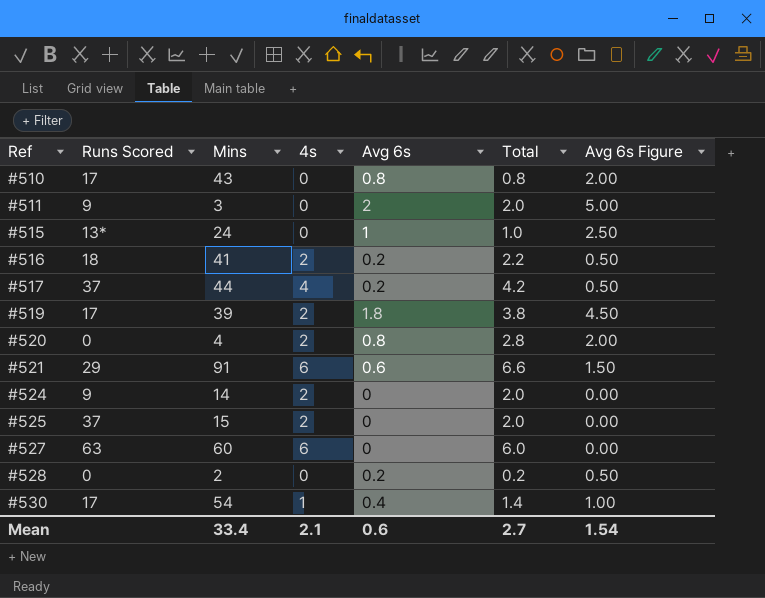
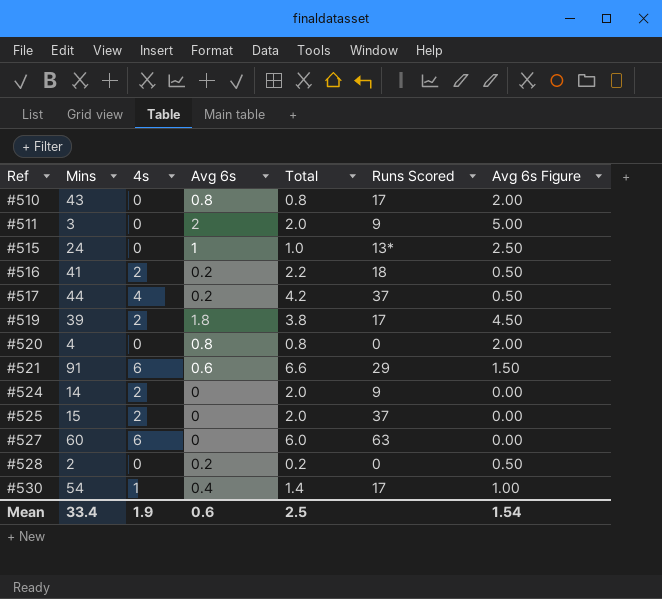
column Runs Scored | position: 2 -> 6
#520 | 4s: 2 -> 0
#520 | Total: 2.8 -> 0.8
Mean | 4s: 2.1 -> 1.9
Mean | Total: 2.7 -> 2.5

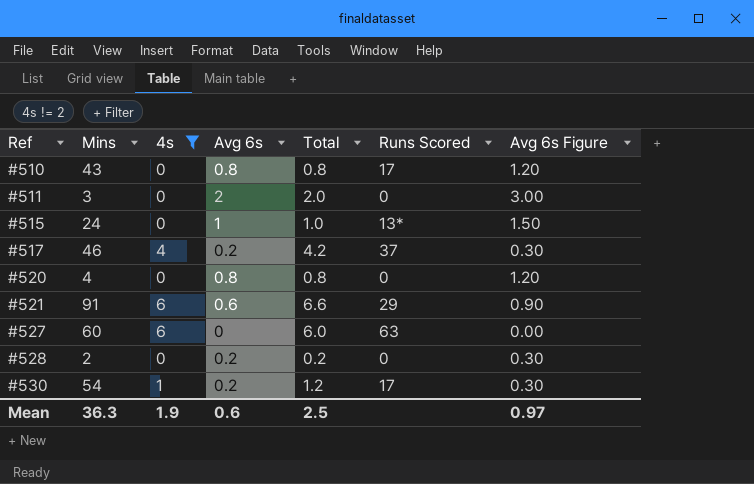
filter: none -> 4s != 2
column Avg 6s Figure | formula: [Avg 6s] * 2.5 -> [Avg 6s] * 1.5
#511 | Runs Scored: 9 -> 0
#517 | Mins: 44 -> 46
#530 | Avg 6s: 0.4 -> 0.2
#530 | Total: 1.4 -> 1.2
Mean | Mins: 33.4 -> 36.3
Mean | Avg 6s Figure: 1.54 -> 0.97

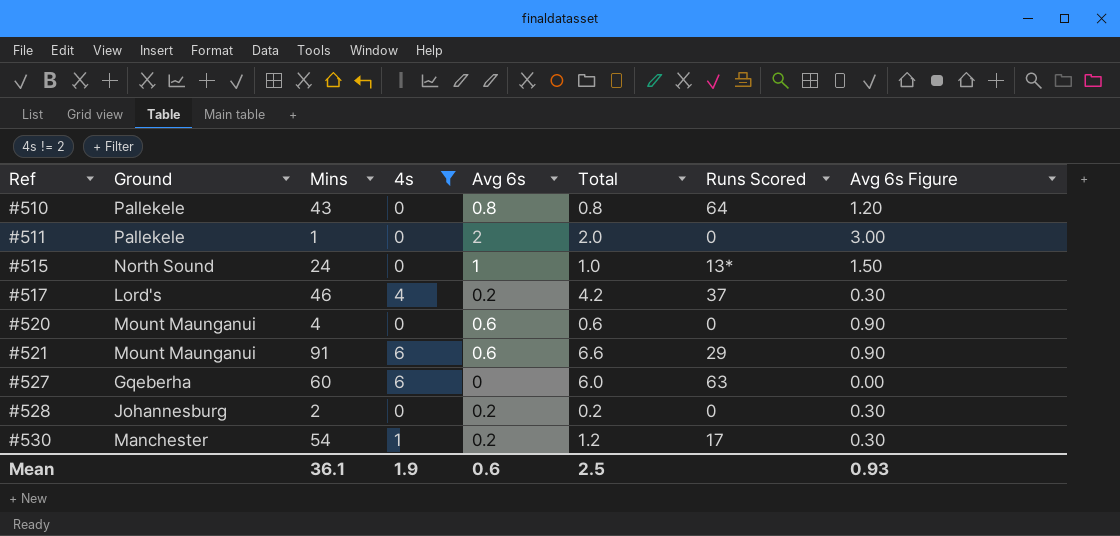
column Ground | position: none -> 2
#510 | Runs Scored: 17 -> 64
#511 | Mins: 3 -> 1
#520 | Avg 6s: 0.8 -> 0.6
#520 | Total: 0.8 -> 0.6
#520 | Avg 6s Figure: 1.20 -> 0.90
Mean | Mins: 36.3 -> 36.1
Mean | Avg 6s Figure: 0.97 -> 0.93

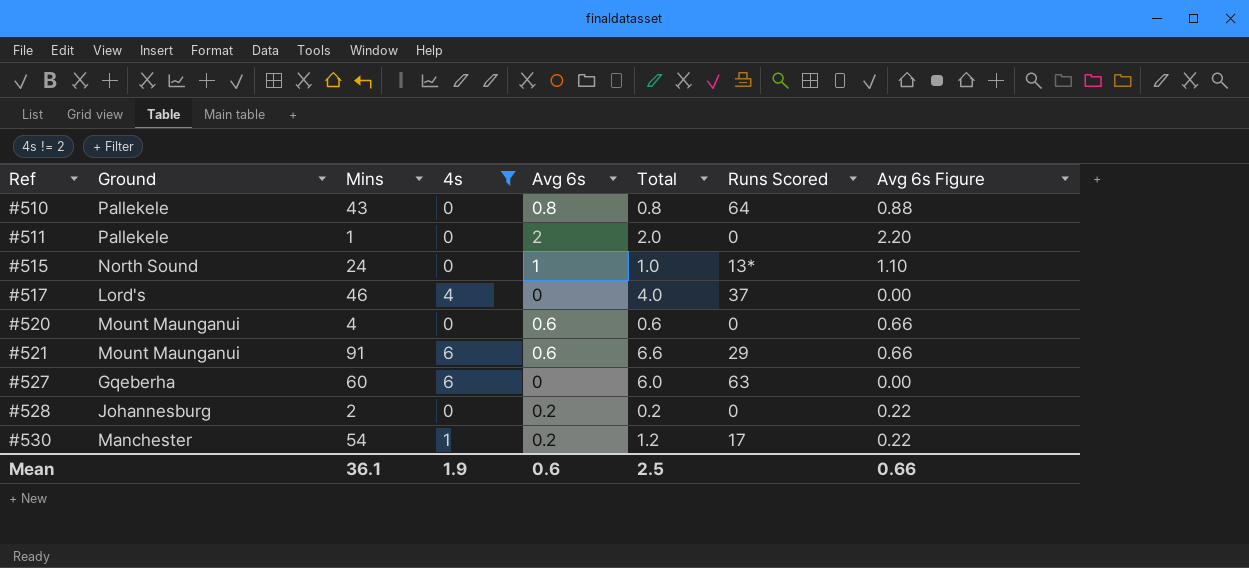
column Avg 6s Figure | formula: [Avg 6s] * 1.5 -> [Avg 6s] * 1.1
#517 | Avg 6s: 0.2 -> 0
#517 | Total: 4.2 -> 4.0
Mean | Avg 6s Figure: 0.93 -> 0.66

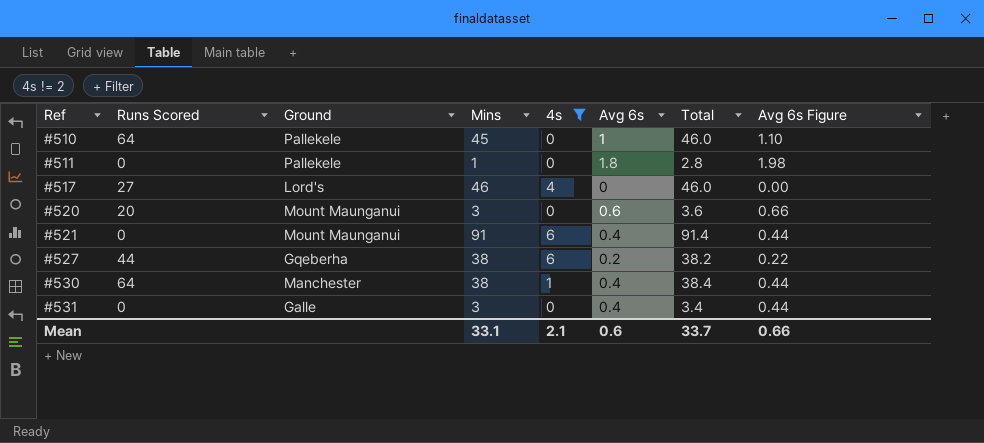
column Runs Scored | position: 7 -> 2
column Total | formula: [4s] + [Avg 6s] -> [Mins] + [Avg 6s]
row #515: North Sound | 24 | 0 | 1 | 1.0 | 13* | 1.10 -> none
row #528: Johannesburg | 2 | 0 | 0.2 | 0.2 | 0 | 0.22 -> none
#510 | Mins: 43 -> 45
#510 | Avg 6s: 0.8 -> 1
#510 | Avg 6s Figure: 0.88 -> 1.10
#511 | Avg 6s: 2 -> 1.8
#511 | Avg 6s Figure: 2.20 -> 1.98
#517 | Runs Scored: 37 -> 27
#520 | Runs Scored: 0 -> 20
#520 | Mins: 4 -> 3
#521 | Runs Scored: 29 -> 0
#521 | Avg 6s: 0.6 -> 0.4
#521 | Avg 6s Figure: 0.66 -> 0.44
#527 | Runs Scored: 63 -> 44
#527 | Mins: 60 -> 38
#527 | Avg 6s: 0 -> 0.2
#527 | Avg 6s Figure: 0.00 -> 0.22
#530 | Runs Scored: 17 -> 64
#530 | Mins: 54 -> 38
#530 | Avg 6s: 0.2 -> 0.4
#530 | Avg 6s Figure: 0.22 -> 0.44
row #531: none -> 0 | Galle | 3 | 0 | 0.4 | 3.4 | 0.44
Mean | Mins: 36.1 -> 33.1
Mean | 4s: 1.9 -> 2.1
Mean | Total: 2.5 -> 33.7

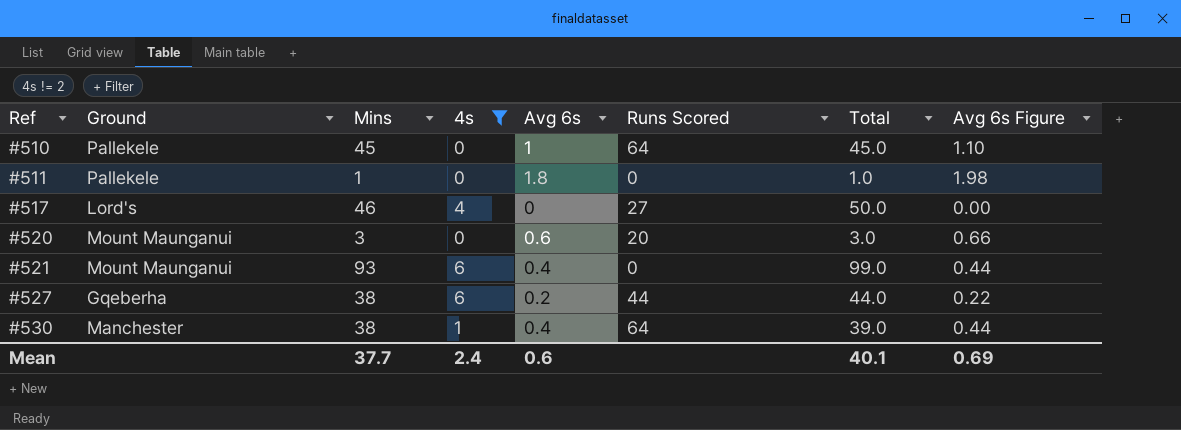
column Runs Scored | position: 2 -> 6
column Total | formula: [Mins] + [Avg 6s] -> [Mins] + [4s]
row #531: 0 | Galle | 3 | 0 | 0.4 | 3.4 | 0.44 -> none
#521 | Mins: 91 -> 93
Mean | Mins: 33.1 -> 37.7
Mean | 4s: 2.1 -> 2.4
Mean | Total: 33.7 -> 40.1
Mean | Avg 6s Figure: 0.66 -> 0.69

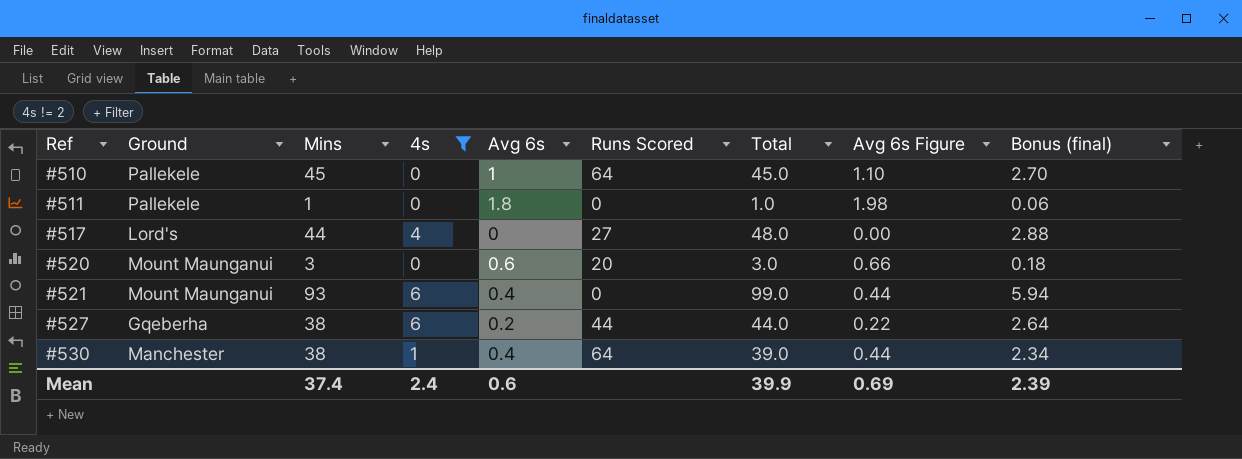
column Bonus (final) | formula: none -> [Total] * 0.06
#517 | Mins: 46 -> 44
#517 | Total: 50.0 -> 48.0
Mean | Mins: 37.7 -> 37.4
Mean | Total: 40.1 -> 39.9

